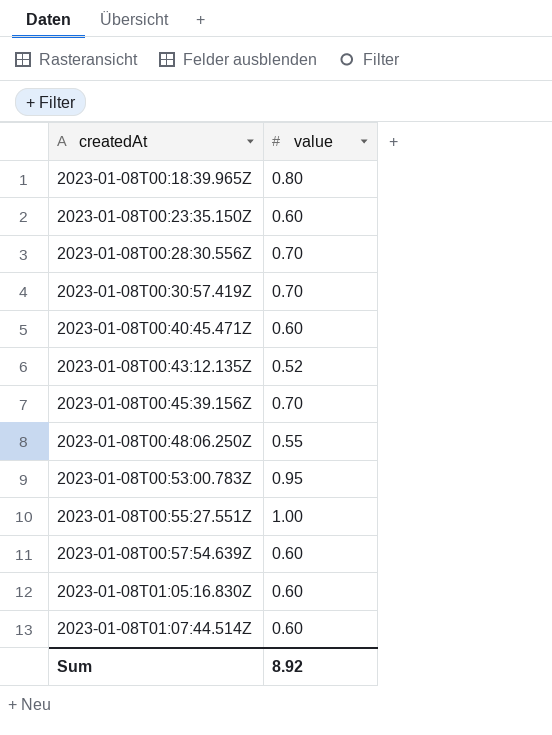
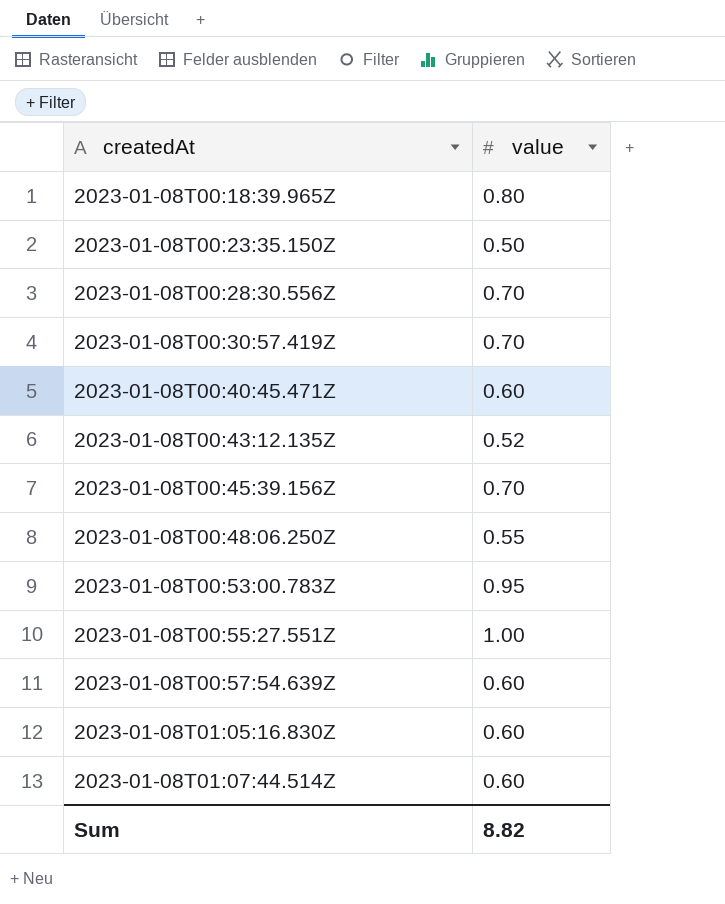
2023-01-08T00:23:35.150Z | value: 0.60 -> 0.50
Sum | value: 8.92 -> 8.82

